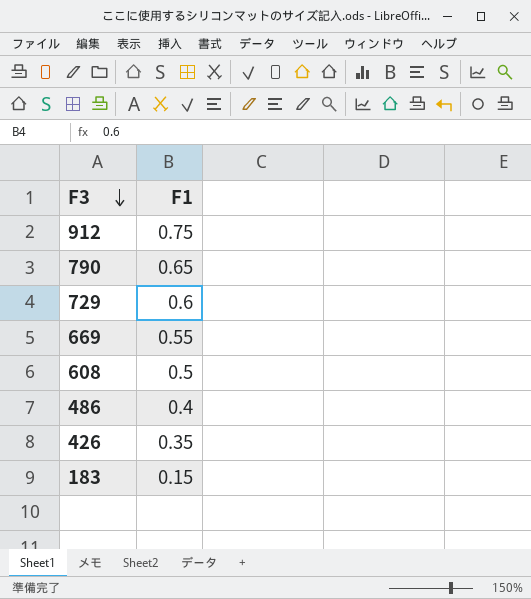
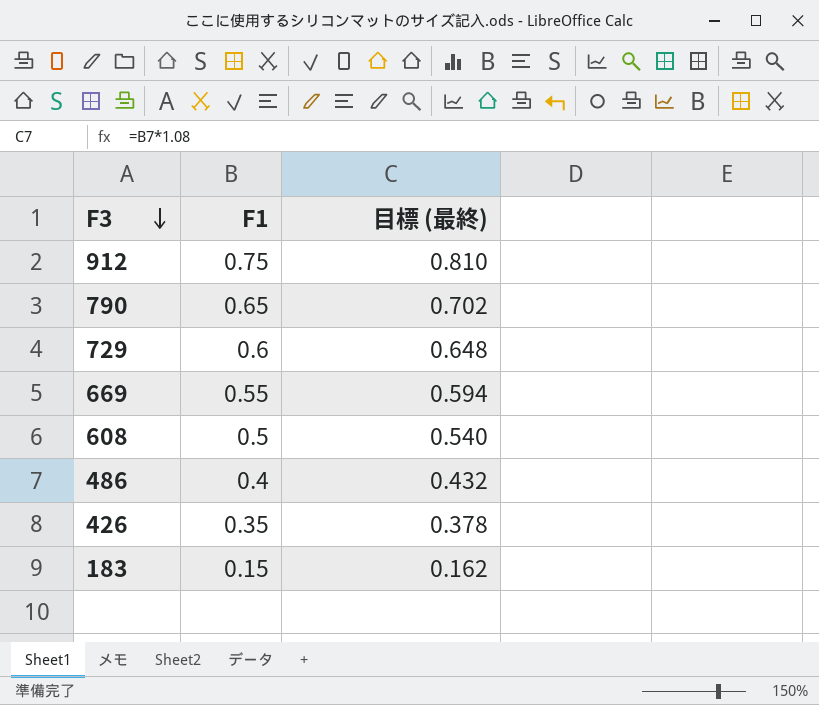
column 目標 (最終) | formula: none -> [F1] * 1.08

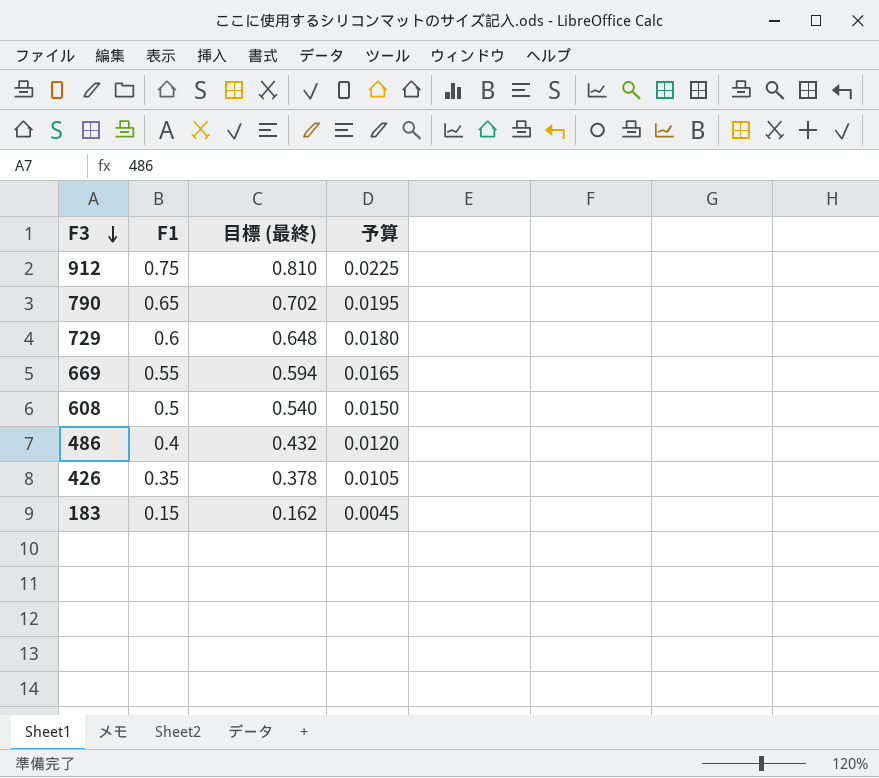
column 予算 | formula: none -> [F1] * 0.03

